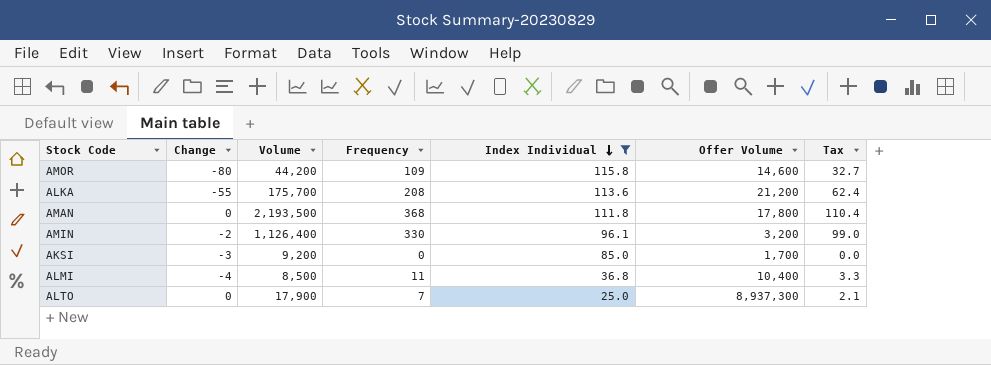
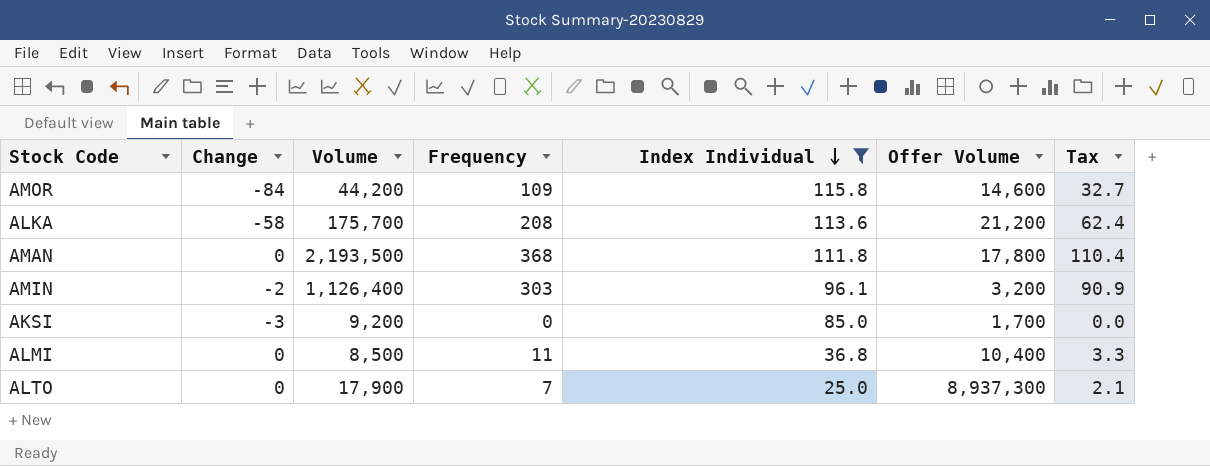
AMOR | Change: -80 -> -84
ALKA | Change: -55 -> -58
AMIN | Frequency: 330 -> 303
AMIN | Tax: 99.0 -> 90.9
ALMI | Change: -4 -> 0

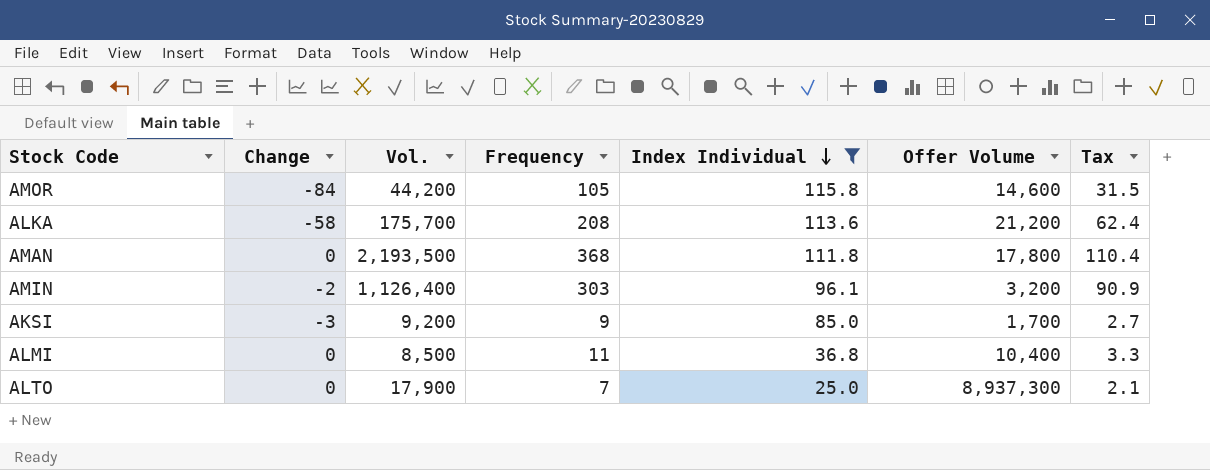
column name: Volume -> Vol.
AMOR | Frequency: 109 -> 105
AMOR | Tax: 32.7 -> 31.5
AKSI | Frequency: 0 -> 9
AKSI | Tax: 0.0 -> 2.7

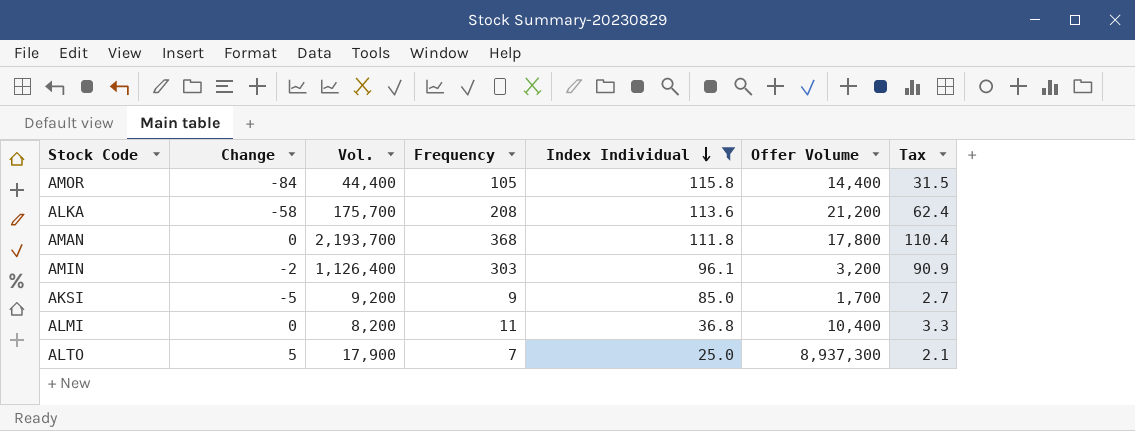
AMOR | Vol.: 44,200 -> 44,400
AMOR | Offer Volume: 14,600 -> 14,400
AMAN | Vol.: 2,193,500 -> 2,193,700
AKSI | Change: -3 -> -5
ALMI | Vol.: 8,500 -> 8,200
ALTO | Change: 0 -> 5

